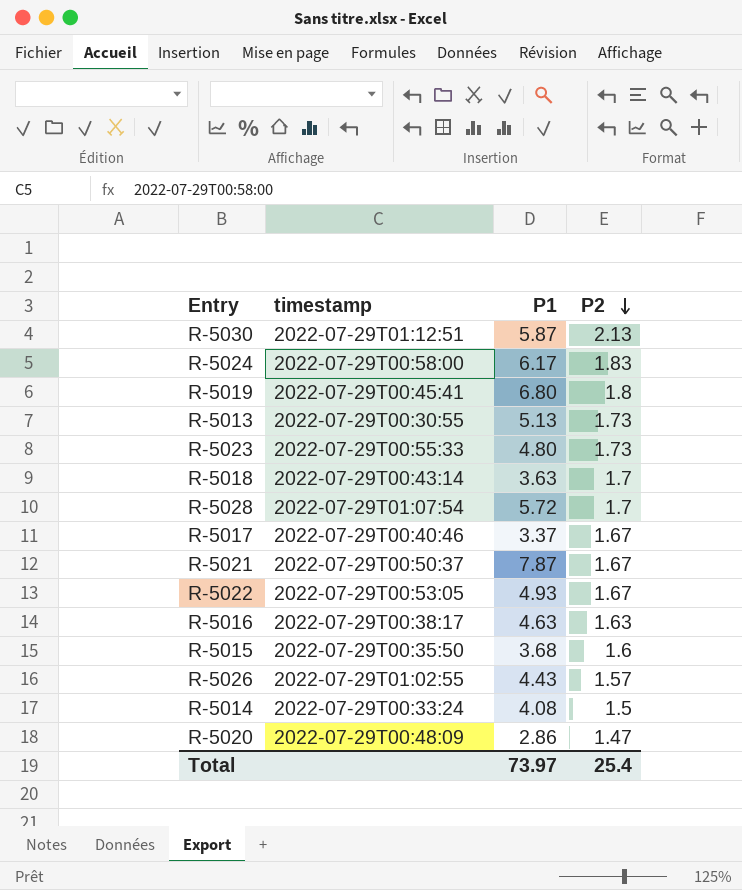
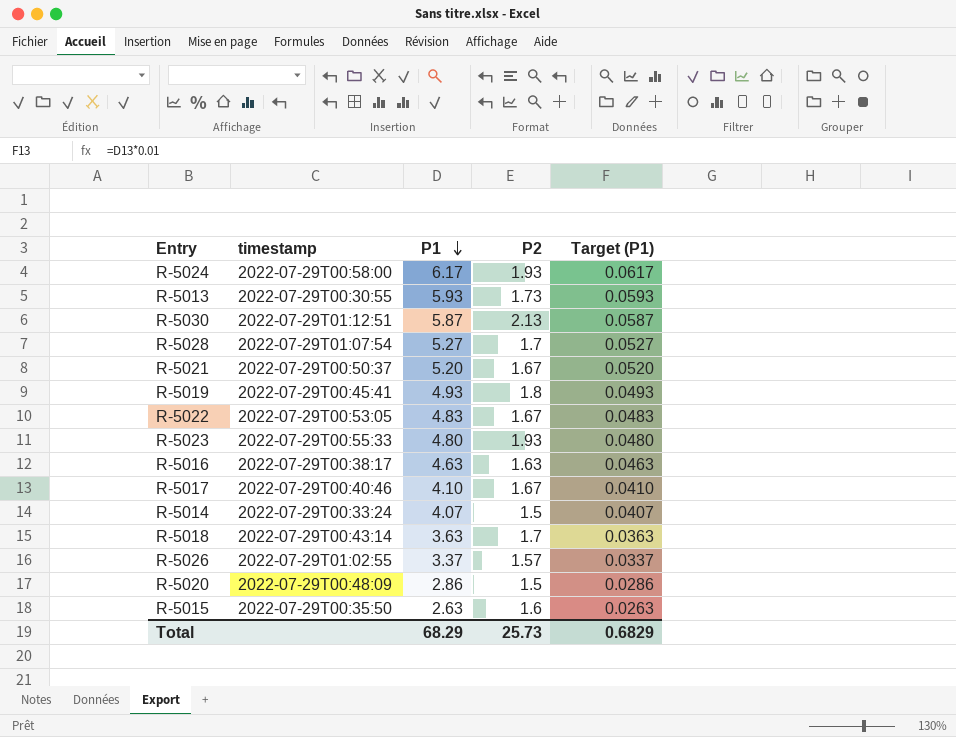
row order: P2 descending -> P1 descending
column Target (P1) | formula: none -> [P1] * 0.01
R-5024 | P2: 1.83 -> 1.93
R-5013 | P1: 5.13 -> 5.93
R-5028 | P1: 5.72 -> 5.27
R-5021 | P1: 7.87 -> 5.20
R-5019 | P1: 6.80 -> 4.93
R-5022 | P1: 4.93 -> 4.83
R-5023 | P2: 1.73 -> 1.93
R-5017 | P1: 3.37 -> 4.10
R-5014 | P1: 4.08 -> 4.07
R-5026 | P1: 4.43 -> 3.37
R-5020 | P2: 1.47 -> 1.5
R-5015 | P1: 3.68 -> 2.63
Total | P1: 73.97 -> 68.29
Total | P2: 25.4 -> 25.73

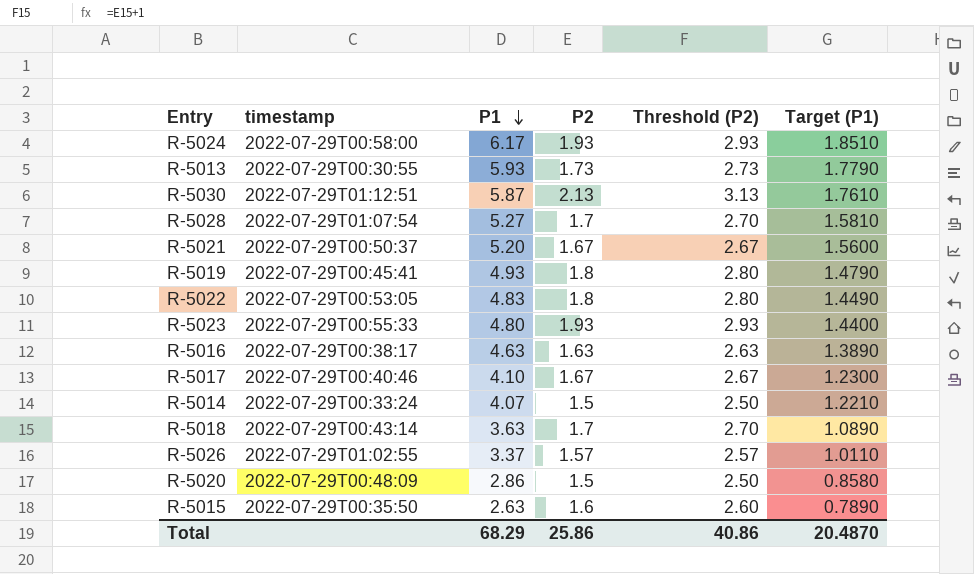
column Threshold (P2) | formula: none -> [P2] + 1
column Target (P1) | formula: [P1] * 0.01 -> [P1] * 0.3
R-5022 | P2: 1.67 -> 1.8
Total | P2: 25.73 -> 25.86
Total | Target (P1): 0.6829 -> 20.4870

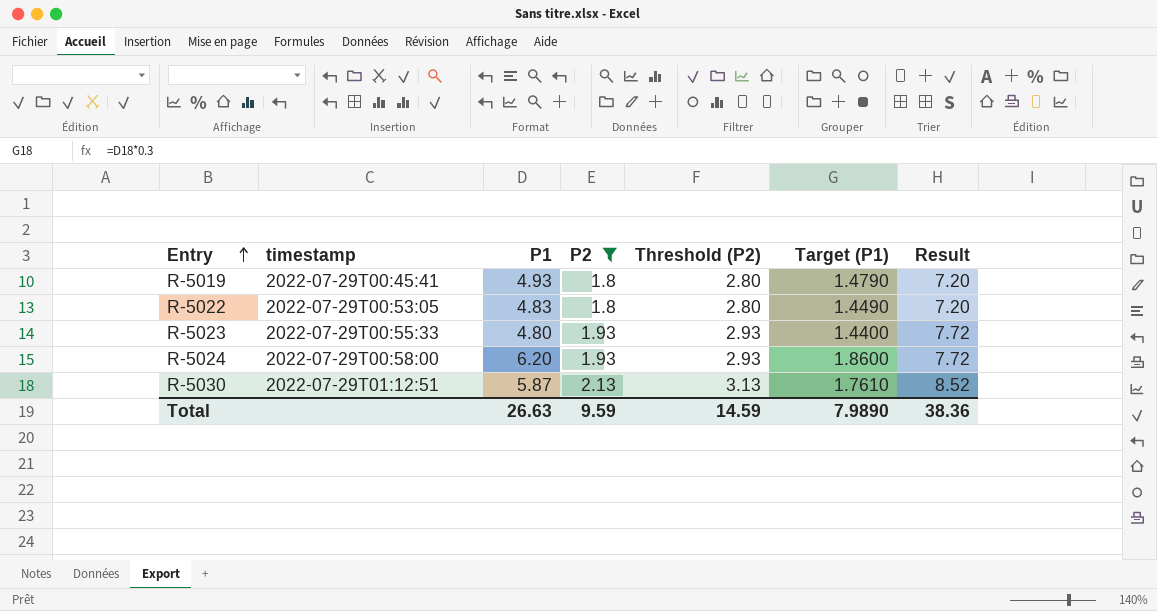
filter: none -> P2 >= 1.8
row order: P1 descending -> Entry ascending
column Result | formula: none -> [P2] * 4
R-5024 | P1: 6.17 -> 6.20
R-5024 | Target (P1): 1.8510 -> 1.8600
Total | P1: 68.29 -> 26.63
Total | P2: 25.86 -> 9.59
Total | Threshold (P2): 40.86 -> 14.59
Total | Target (P1): 20.4870 -> 7.9890

